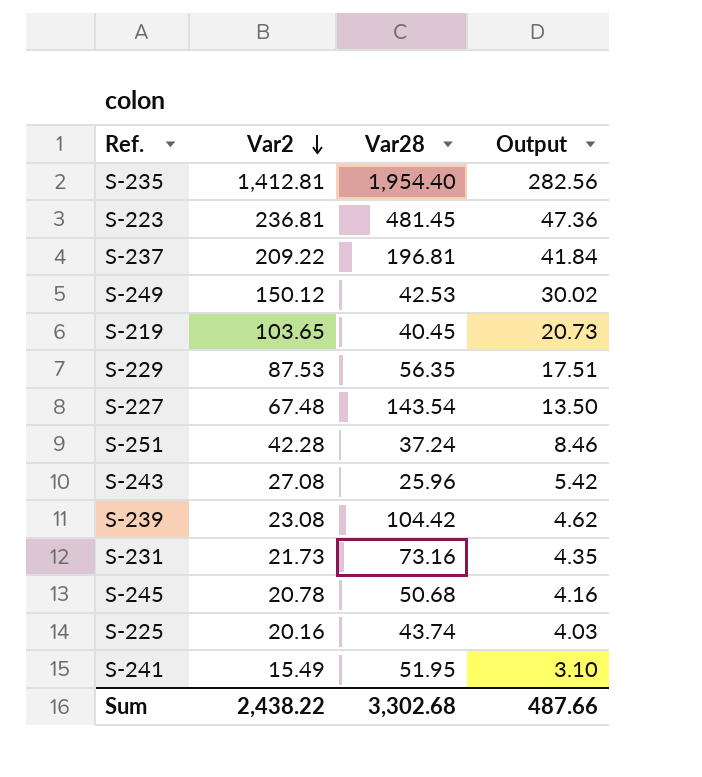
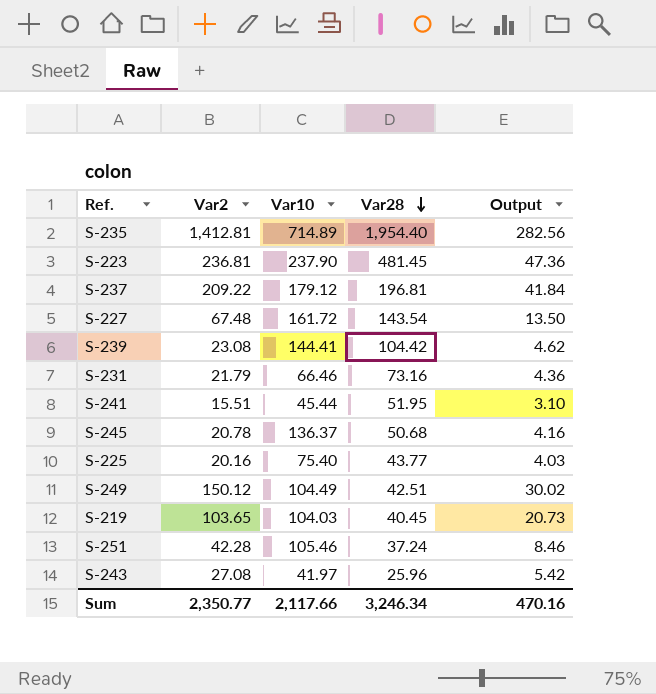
row order: Var2 descending -> Var28 descending
column Var10 | position: none -> 3
row S-229: 87.53 | 56.35 | 17.51 -> none
S-231 | Var2: 21.73 -> 21.79
S-231 | Output: 4.35 -> 4.36
S-241 | Var2: 15.49 -> 15.51
S-225 | Var28: 43.74 -> 43.77
S-249 | Var28: 42.53 -> 42.51
Sum | Var2: 2,438.22 -> 2,350.77
Sum | Var28: 3,302.68 -> 3,246.34
Sum | Output: 487.66 -> 470.16

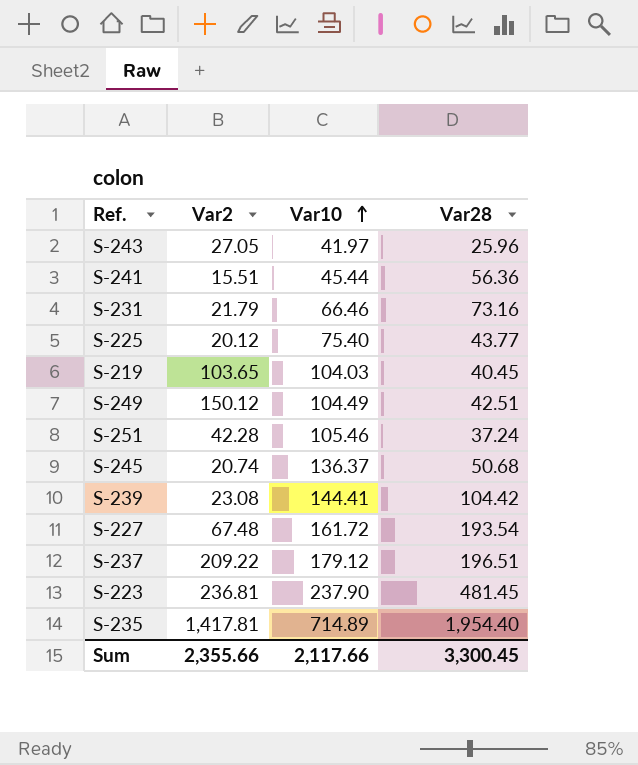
row order: Var28 descending -> Var10 ascending
column Output | formula: [Var2] * 0.2 -> none
S-243 | Var2: 27.08 -> 27.05
S-241 | Var28: 51.95 -> 56.36
S-225 | Var2: 20.16 -> 20.12
S-245 | Var2: 20.78 -> 20.74
S-227 | Var28: 143.54 -> 193.54
S-237 | Var28: 196.81 -> 196.51
S-235 | Var2: 1,412.81 -> 1,417.81
Sum | Var2: 2,350.77 -> 2,355.66
Sum | Var28: 3,246.34 -> 3,300.45

